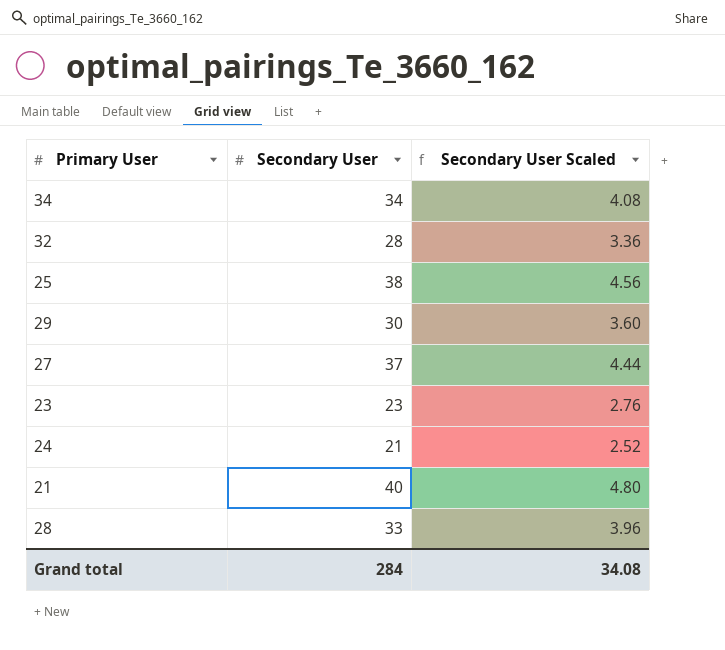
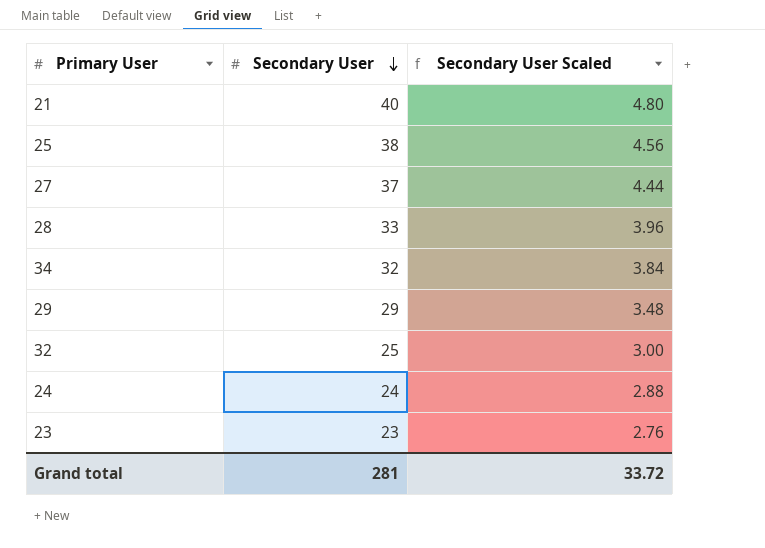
row order: none -> Secondary User descending
34 | Secondary User: 34 -> 32
34 | Secondary User Scaled: 4.08 -> 3.84
29 | Secondary User: 30 -> 29
29 | Secondary User Scaled: 3.60 -> 3.48
32 | Secondary User: 28 -> 25
32 | Secondary User Scaled: 3.36 -> 3.00
24 | Secondary User: 21 -> 24
24 | Secondary User Scaled: 2.52 -> 2.88
Grand total | Secondary User: 284 -> 281
Grand total | Secondary User Scaled: 34.08 -> 33.72

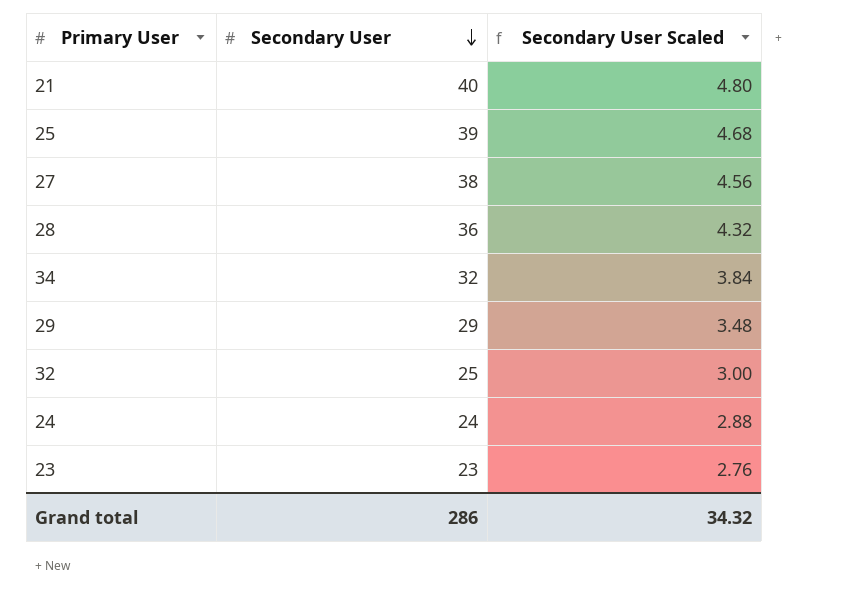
25 | Secondary User: 38 -> 39
25 | Secondary User Scaled: 4.56 -> 4.68
27 | Secondary User: 37 -> 38
27 | Secondary User Scaled: 4.44 -> 4.56
28 | Secondary User: 33 -> 36
28 | Secondary User Scaled: 3.96 -> 4.32
Grand total | Secondary User: 281 -> 286
Grand total | Secondary User Scaled: 33.72 -> 34.32

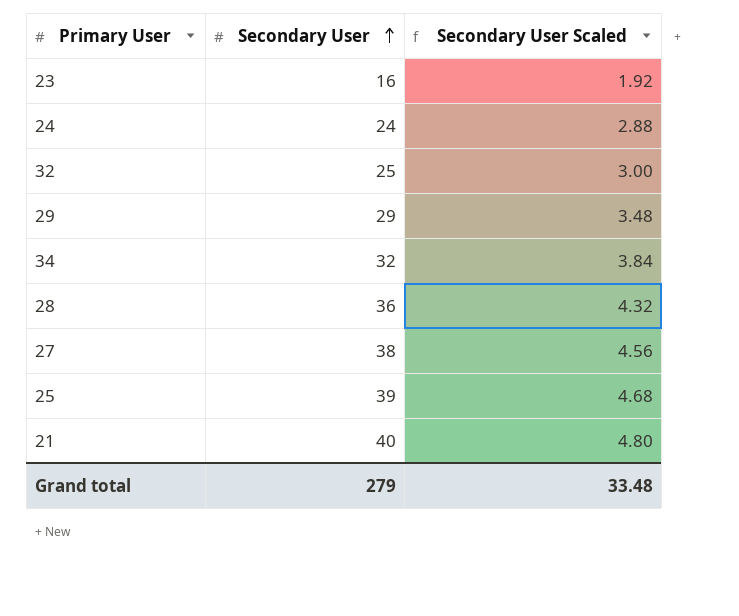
row order: Secondary User descending -> Secondary User ascending
23 | Secondary User: 23 -> 16
23 | Secondary User Scaled: 2.76 -> 1.92
Grand total | Secondary User: 286 -> 279
Grand total | Secondary User Scaled: 34.32 -> 33.48

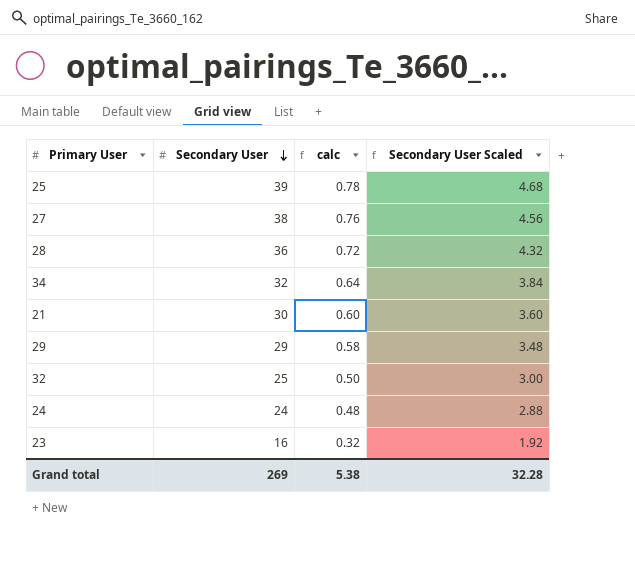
row order: Secondary User ascending -> Secondary User descending
column calc | formula: none -> [Secondary User] * 0.02
21 | Secondary User: 40 -> 30
21 | Secondary User Scaled: 4.80 -> 3.60
Grand total | Secondary User: 279 -> 269
Grand total | Secondary User Scaled: 33.48 -> 32.28

